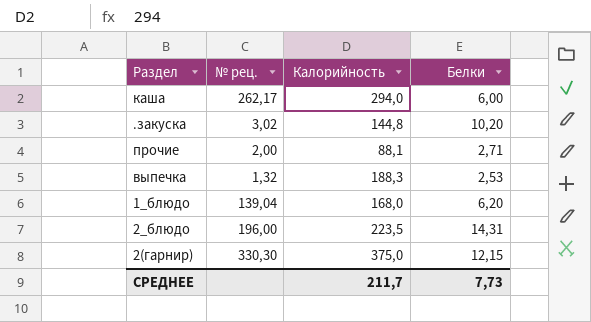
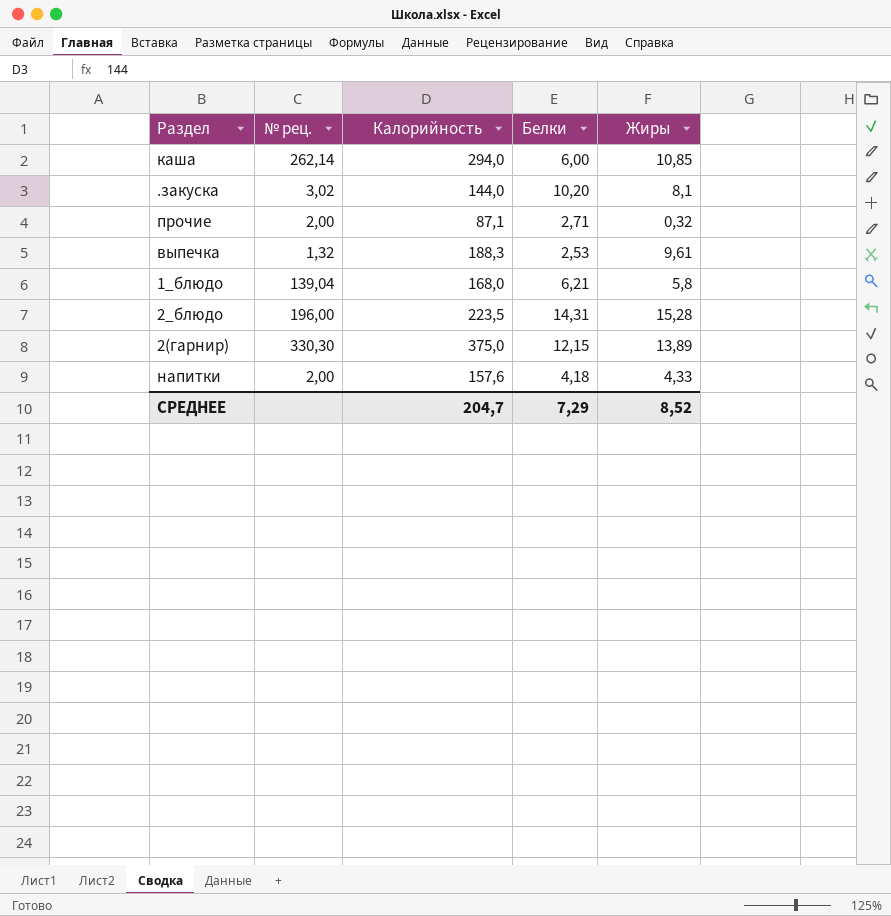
column Жиры | position: none -> 5
каша | № рец.: 262,17 -> 262,14
.закуска | Калорийность: 144,8 -> 144,0
прочие | Калорийность: 88,1 -> 87,1
1_блюдо | Белки: 6,20 -> 6,21
row напитки: none -> 2,00 | 157,6 | 4,18 | 4,33
СРЕДНЕЕ | Калорийность: 211,7 -> 204,7
СРЕДНЕЕ | Белки: 7,73 -> 7,29

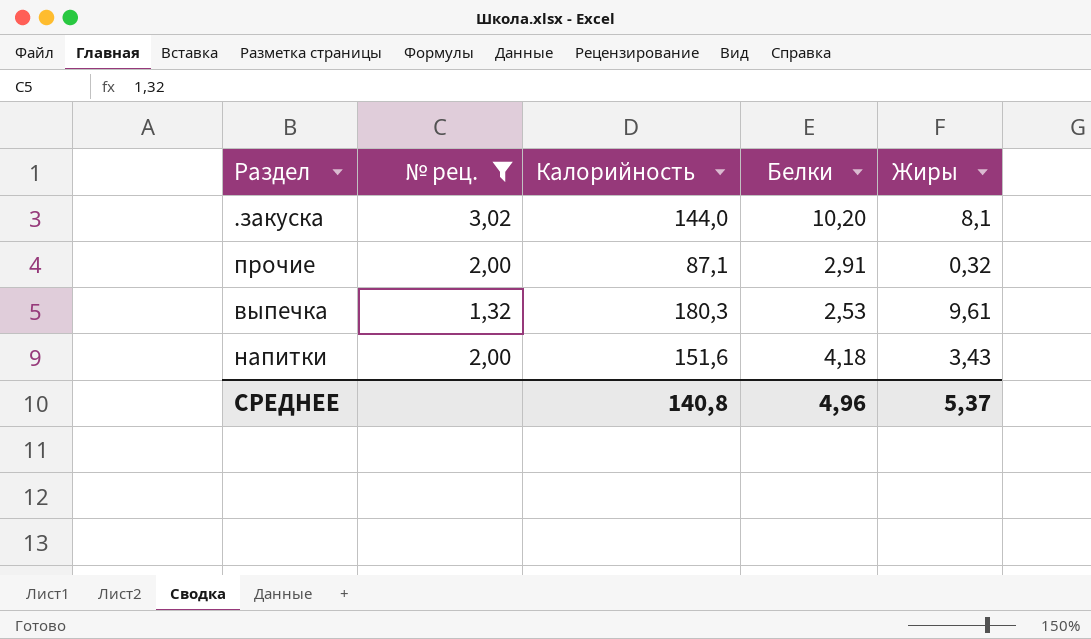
filter: none -> № рец. <= 3,02
прочие | Белки: 2,71 -> 2,91
выпечка | Калорийность: 188,3 -> 180,3
напитки | Калорийность: 157,6 -> 151,6
напитки | Жиры: 4,33 -> 3,43
СРЕДНЕЕ | Калорийность: 204,7 -> 140,8
СРЕДНЕЕ | Белки: 7,29 -> 4,96
СРЕДНЕЕ | Жиры: 8,52 -> 5,37

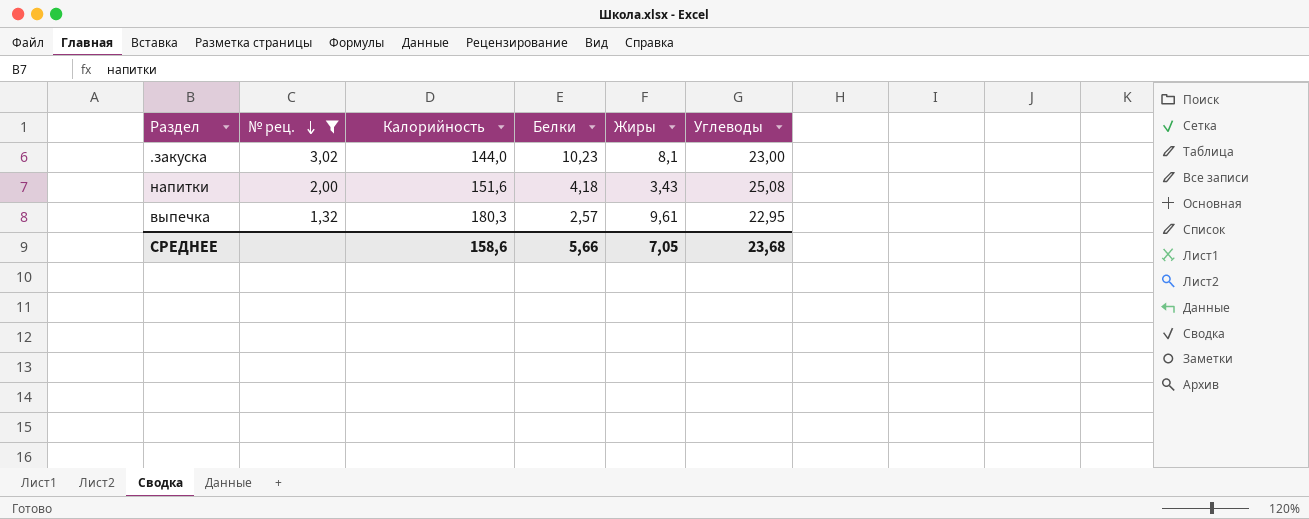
row order: none -> № рец. descending
column Углеводы | position: none -> 6
row прочие: 2,00 | 87,1 | 2,91 | 0,32 -> none
.закуска | Белки: 10,20 -> 10,23
выпечка | Белки: 2,53 -> 2,57
СРЕДНЕЕ | Калорийность: 140,8 -> 158,6
СРЕДНЕЕ | Белки: 4,96 -> 5,66
СРЕДНЕЕ | Жиры: 5,37 -> 7,05

